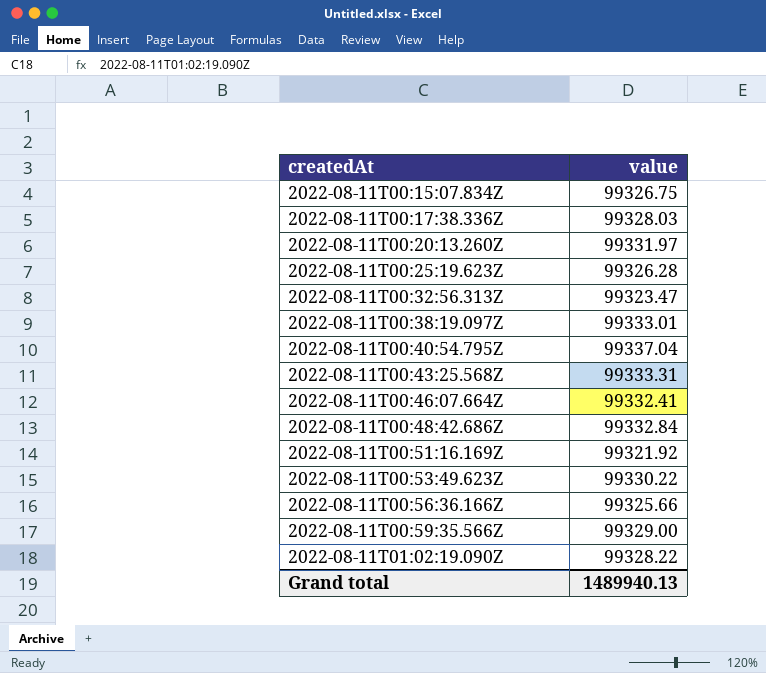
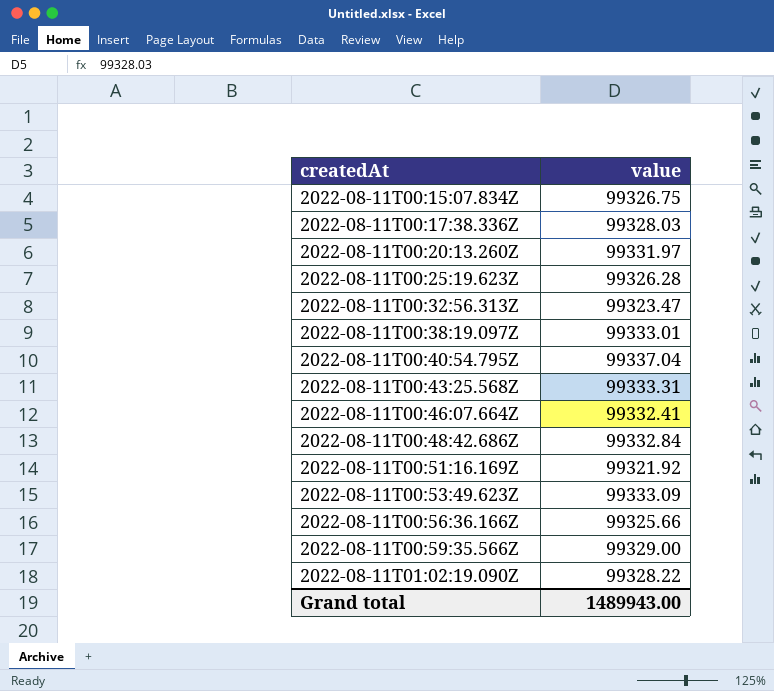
2022-08-11T00:53:49.623Z | value: 99330.22 -> 99333.09
Grand total | value: 1489940.13 -> 1489943.00

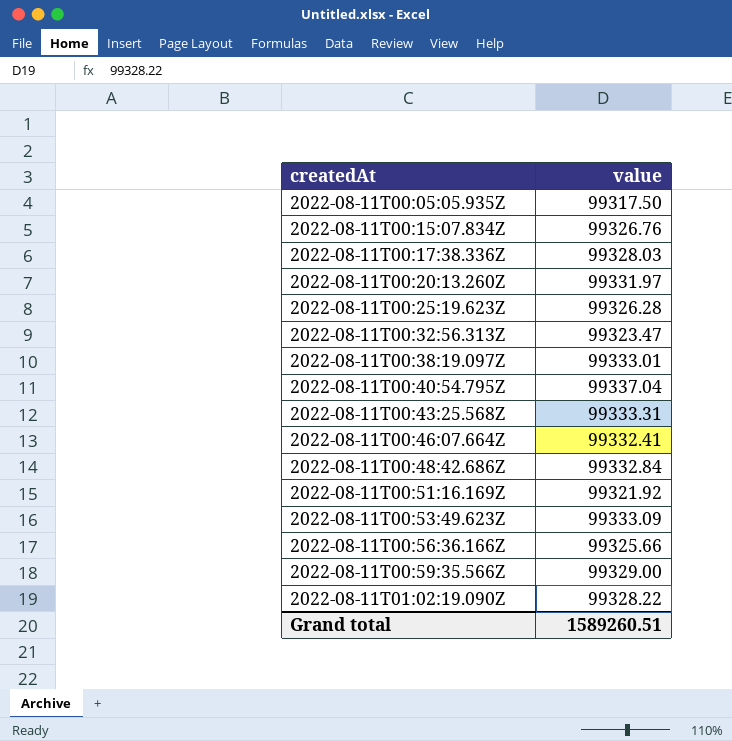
row 2022-08-11T00:05:05.935Z: none -> 99317.50
2022-08-11T00:15:07.834Z | value: 99326.75 -> 99326.76
Grand total | value: 1489943.00 -> 1589260.51

